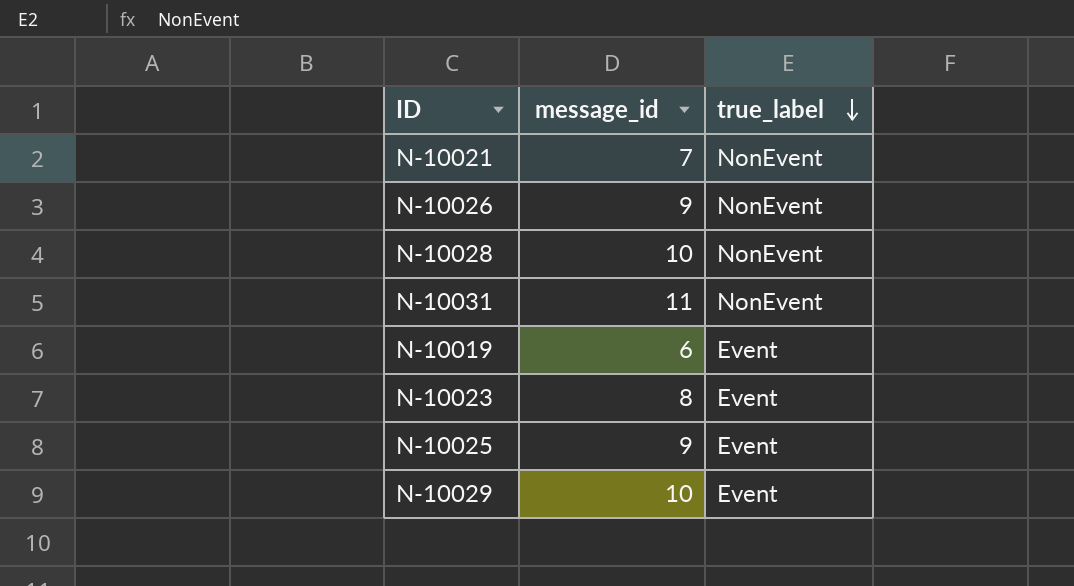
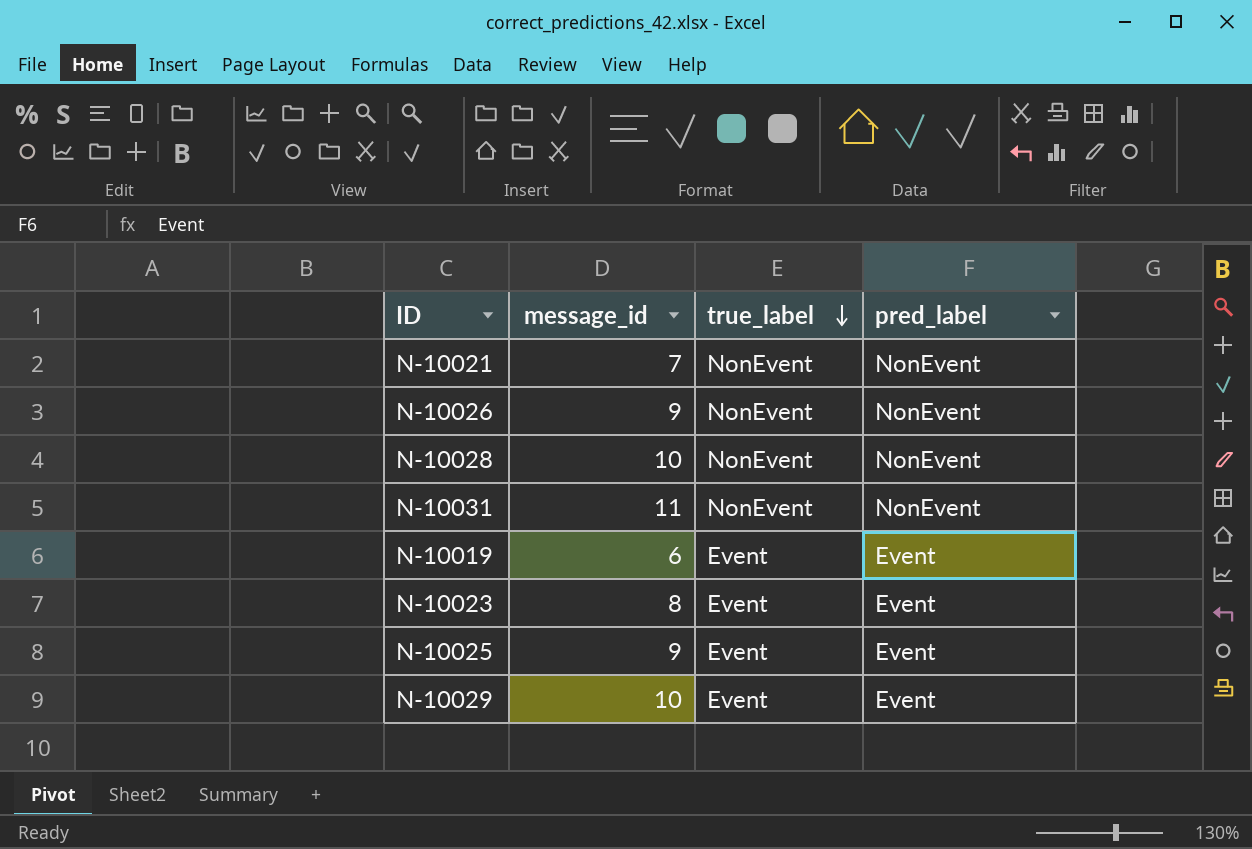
column pred_label | position: none -> 4

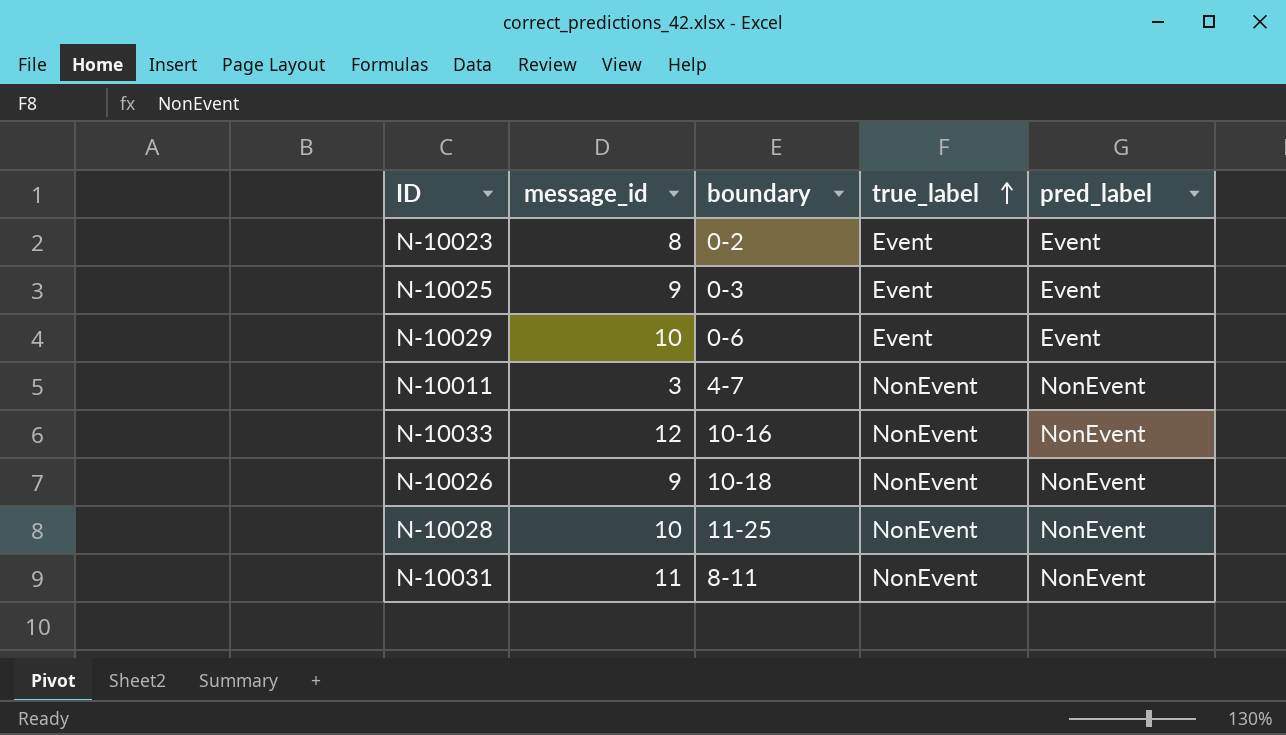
row order: true_label descending -> true_label ascending
column boundary | position: none -> 3
row N-10021: 7 | NonEvent | NonEvent -> none
row N-10019: 6 | Event | Event -> none
row N-10011: none -> 3 | 4-7 | NonEvent | NonEvent
row N-10033: none -> 12 | 10-16 | NonEvent | NonEvent

